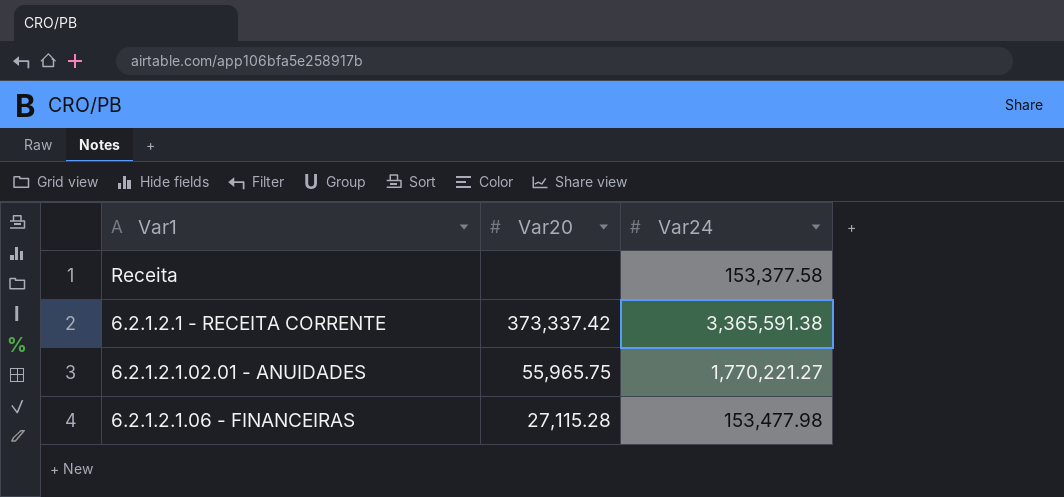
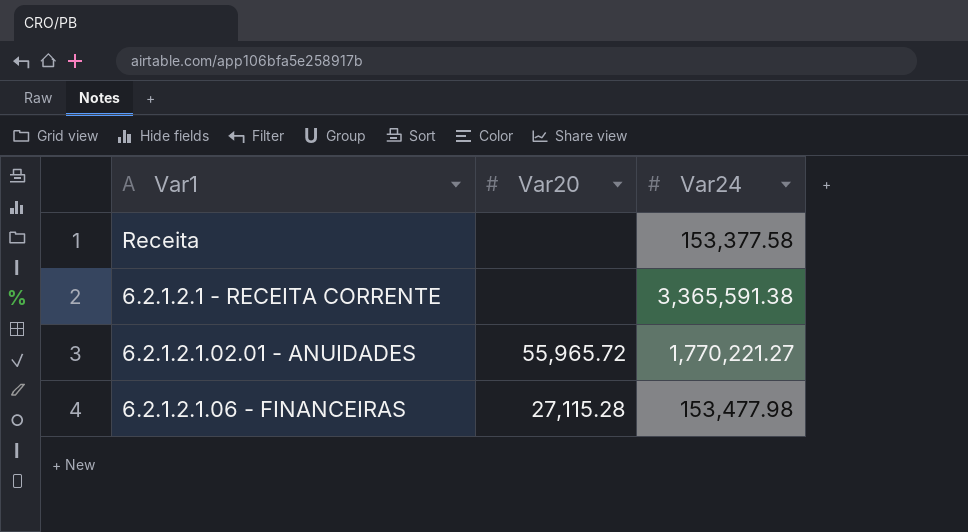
6.2.1.2.1 - RECEITA CORRENTE | Var20: 373,337.42 -> none
6.2.1.2.1.02.01 - ANUIDADES | Var20: 55,965.75 -> 55,965.72

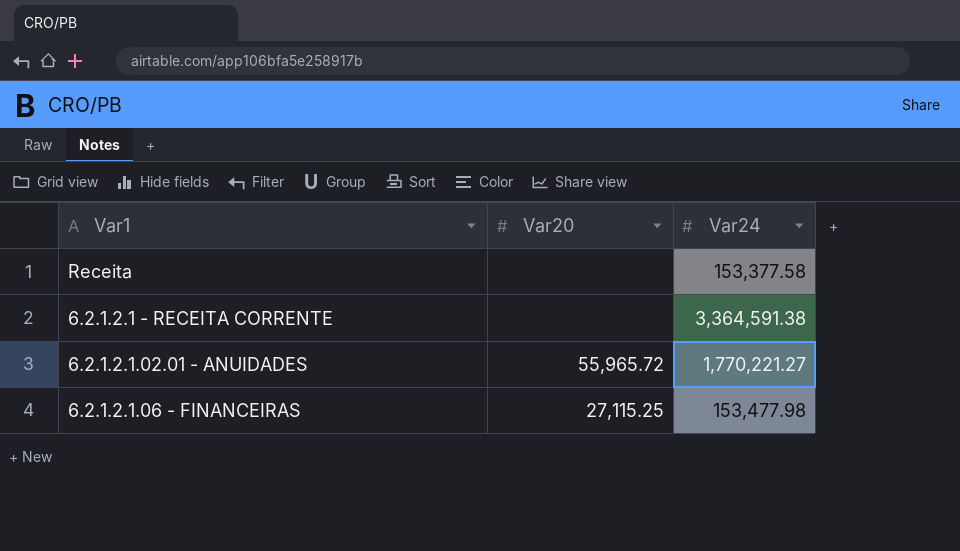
6.2.1.2.1 - RECEITA CORRENTE | Var24: 3,365,591.38 -> 3,364,591.38
6.2.1.2.1.06 - FINANCEIRAS | Var20: 27,115.28 -> 27,115.25

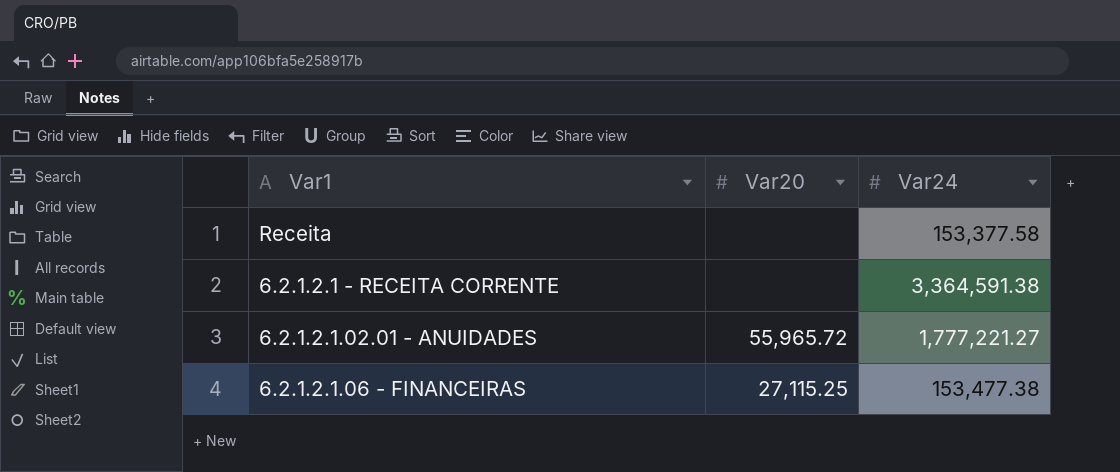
6.2.1.2.1.02.01 - ANUIDADES | Var24: 1,770,221.27 -> 1,777,221.27
6.2.1.2.1.06 - FINANCEIRAS | Var24: 153,477.98 -> 153,477.38

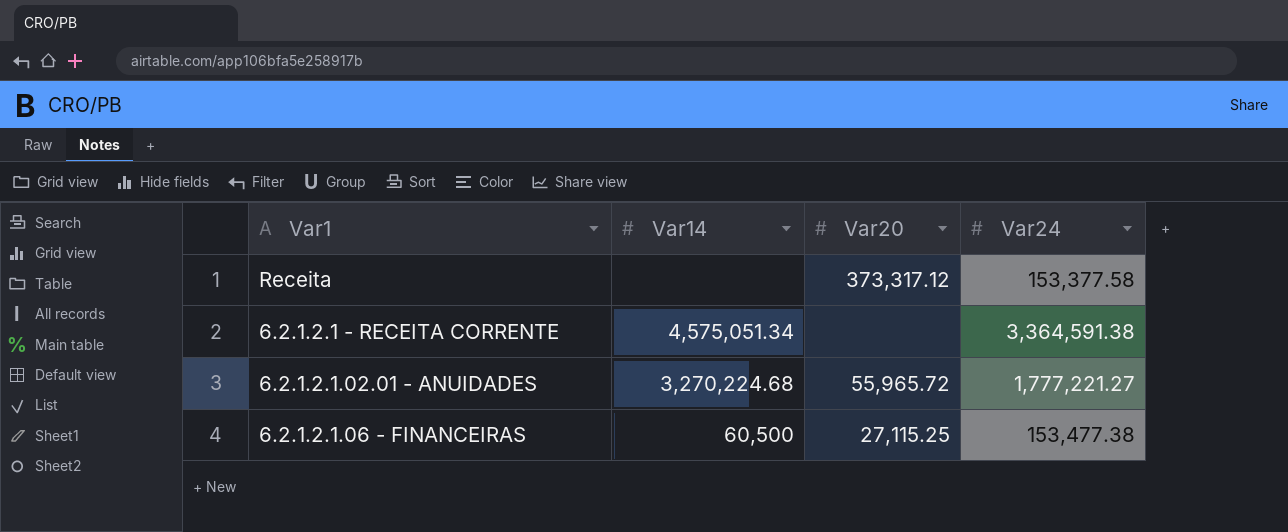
column Var14 | position: none -> 2
Receita | Var20: none -> 373,317.12

